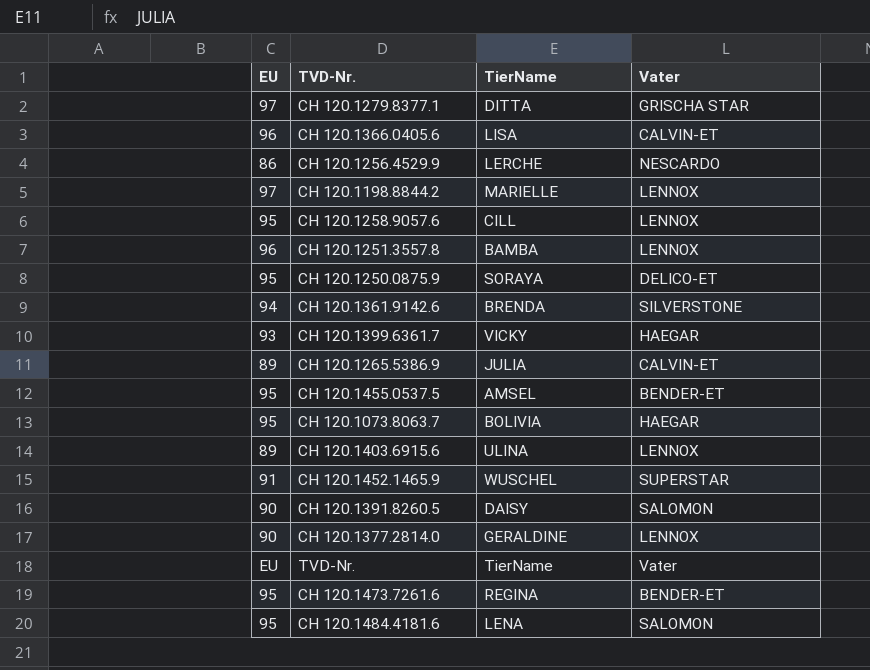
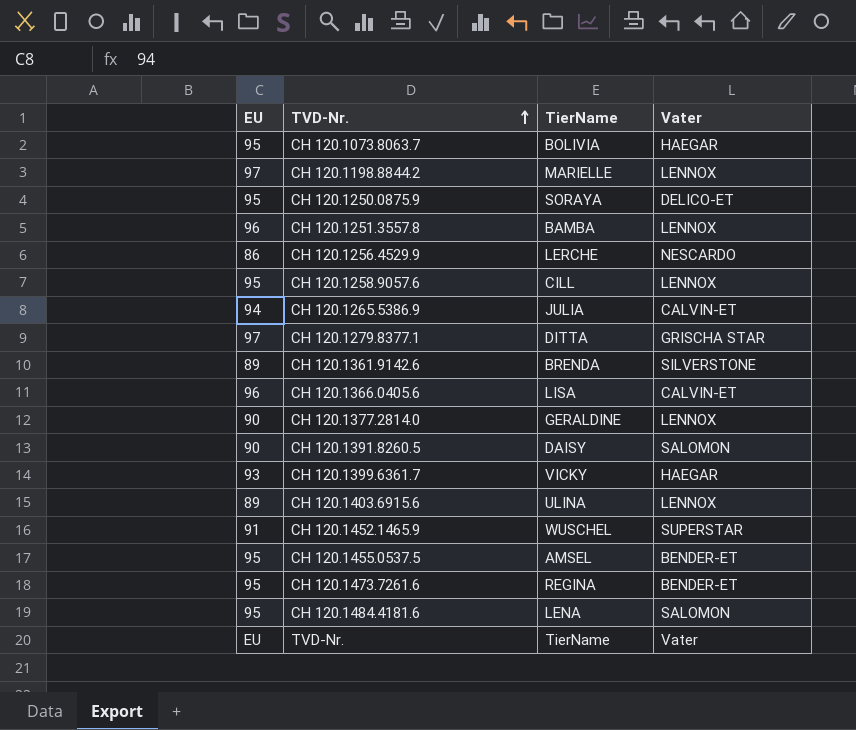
row order: none -> TVD-Nr. ascending
CH 120.1265.5386.9 | EU: 89 -> 94
CH 120.1361.9142.6 | EU: 94 -> 89

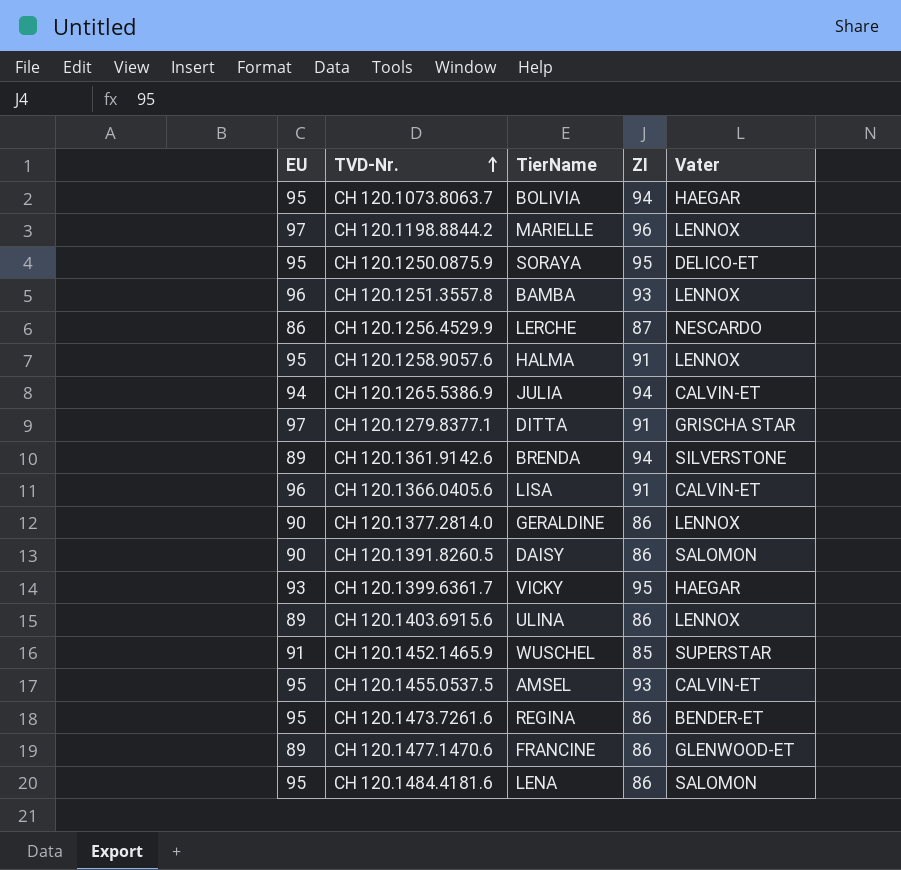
column ZI | position: none -> 4
row TVD-Nr.: EU | TierName | Vater -> none
CH 120.1258.9057.6 | TierName: CILL -> HALMA
CH 120.1455.0537.5 | Vater: BENDER-ET -> CALVIN-ET
row CH 120.1477.1470.6: none -> 89 | FRANCINE | 86 | GLENWOOD-ET

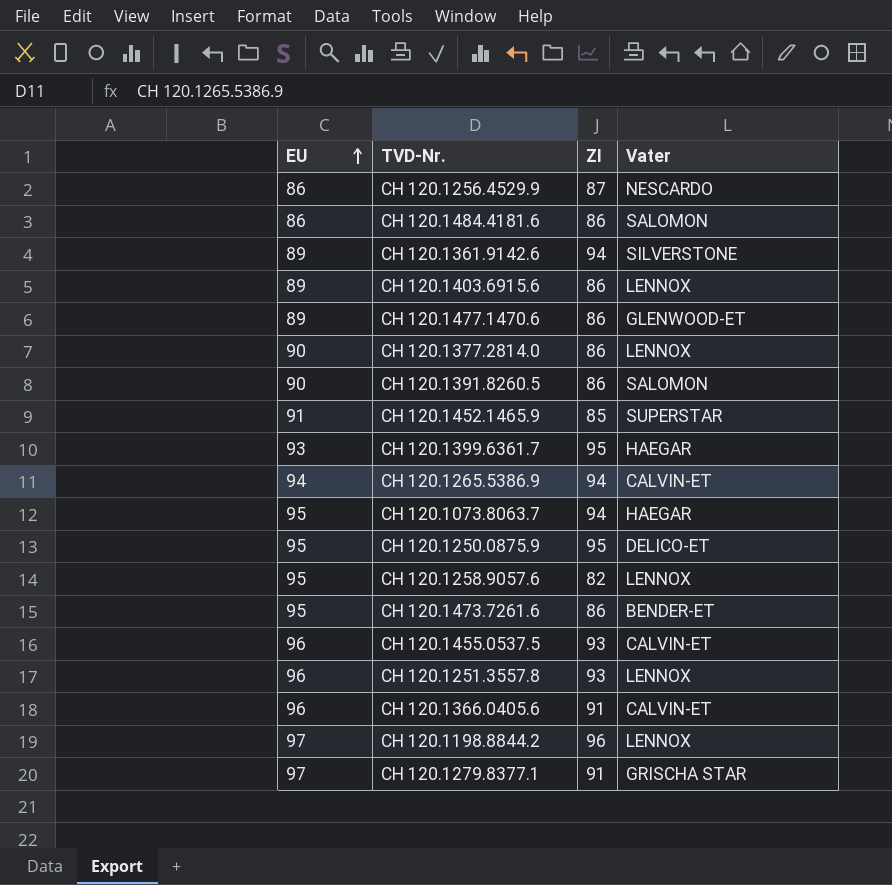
row order: TVD-Nr. ascending -> EU ascending
column TierName | position: 3 -> none
CH 120.1484.4181.6 | EU: 95 -> 86
CH 120.1258.9057.6 | ZI: 91 -> 82
CH 120.1455.0537.5 | EU: 95 -> 96

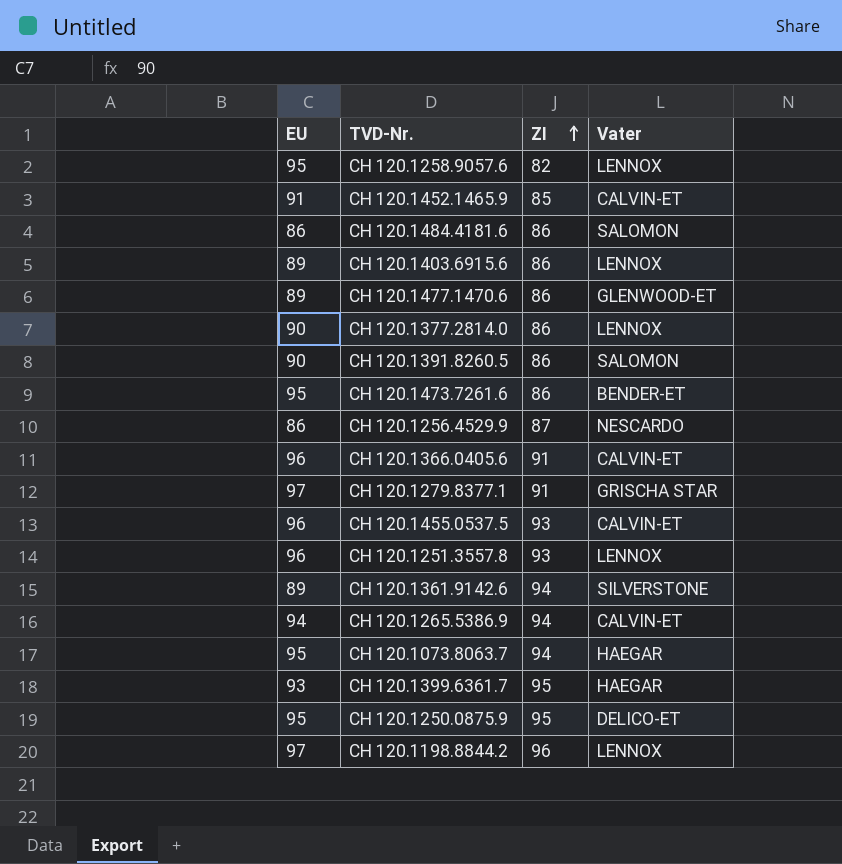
row order: EU ascending -> ZI ascending
CH 120.1452.1465.9 | Vater: SUPERSTAR -> CALVIN-ET

